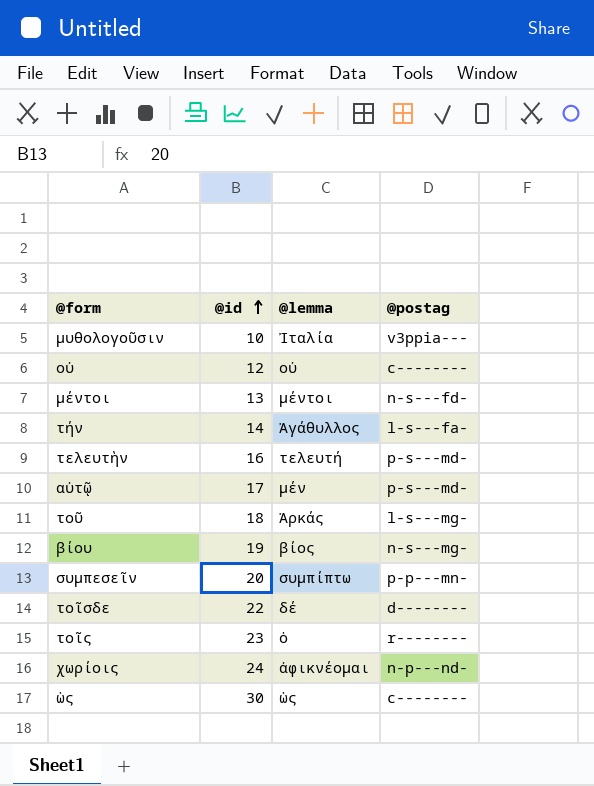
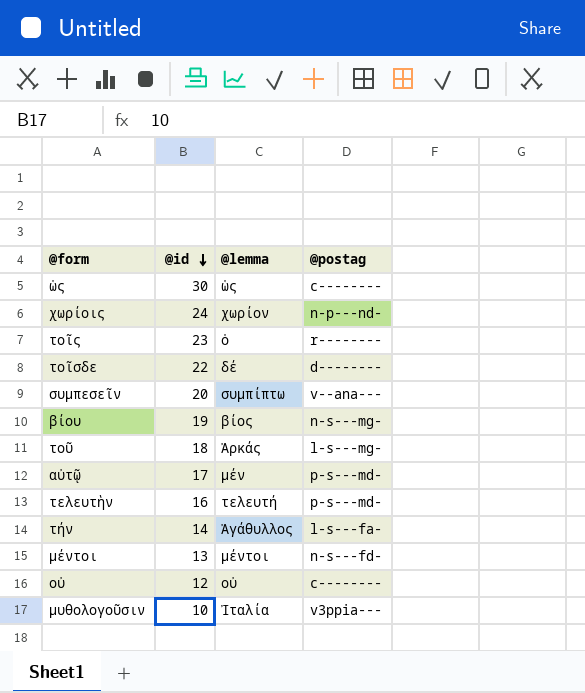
row order: @id ascending -> @id descending
χωρίοις | @lemma: ἀφικνέομαι -> χωρίον
συμπεσεῖν | @postag: p-p---mn- -> v--ana---

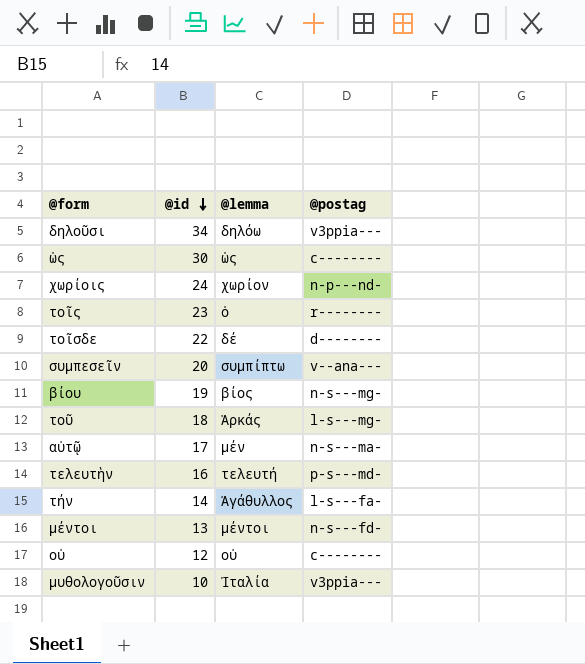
row δηλοῦσι: none -> 34 | δηλόω | v3ppia---
αὐτῷ | @postag: p-s---md- -> n-s---ma-

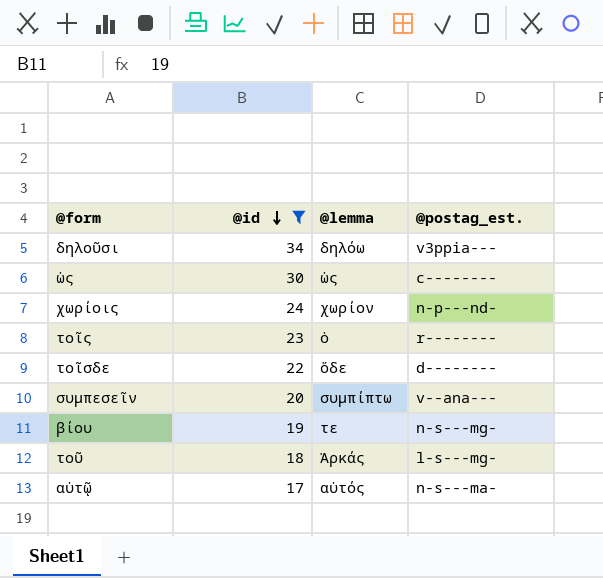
filter: none -> @id >= 17
column name: @postag -> @postag_est.
τοῖσδε | @lemma: δέ -> ὅδε
βίου | @lemma: βίος -> τε
αὐτῷ | @lemma: μέν -> αὐτός

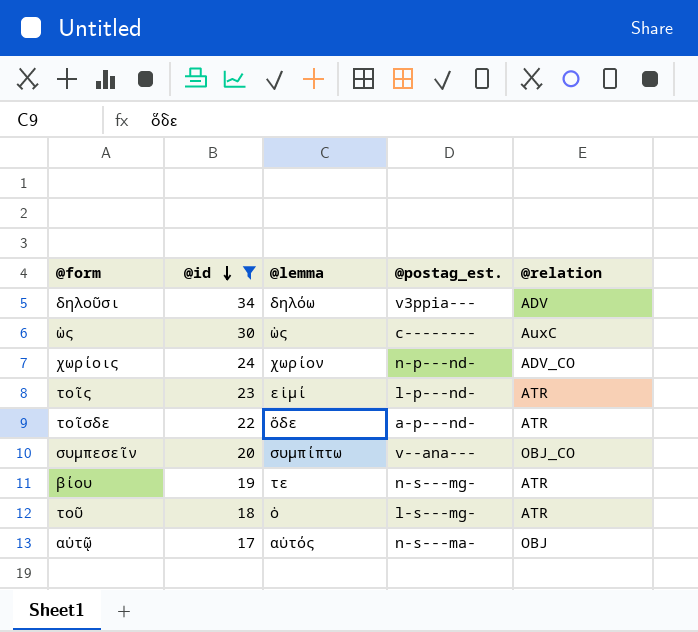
column @relation | position: none -> 5
τοῖς | @lemma: ὁ -> εἰμί
τοῖς | @postag_est.: r-------- -> l-p---nd-
τοῖσδε | @postag_est.: d-------- -> a-p---nd-
τοῦ | @lemma: Ἀρκάς -> ὁ

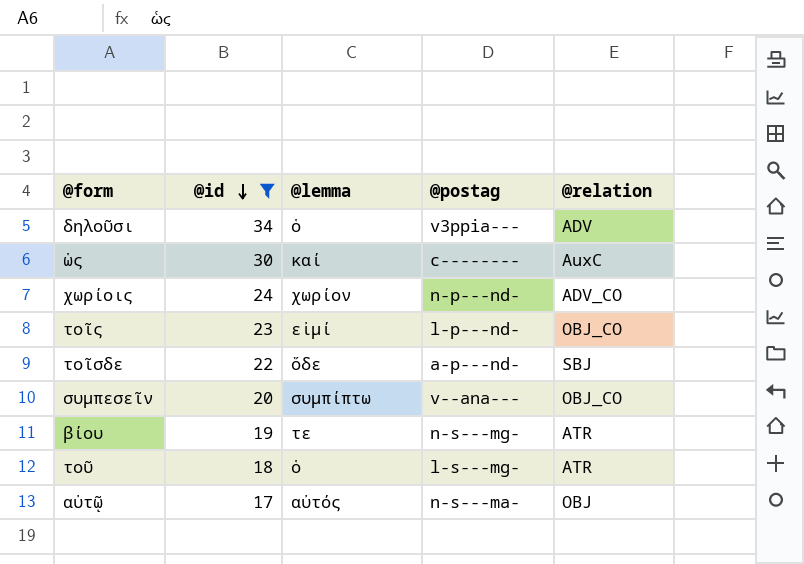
column name: @postag_est. -> @postag
δηλοῦσι | @lemma: δηλόω -> ὁ
ὡς | @lemma: ὡς -> καί
τοῖς | @relation: ATR -> OBJ_CO
τοῖσδε | @relation: ATR -> SBJ

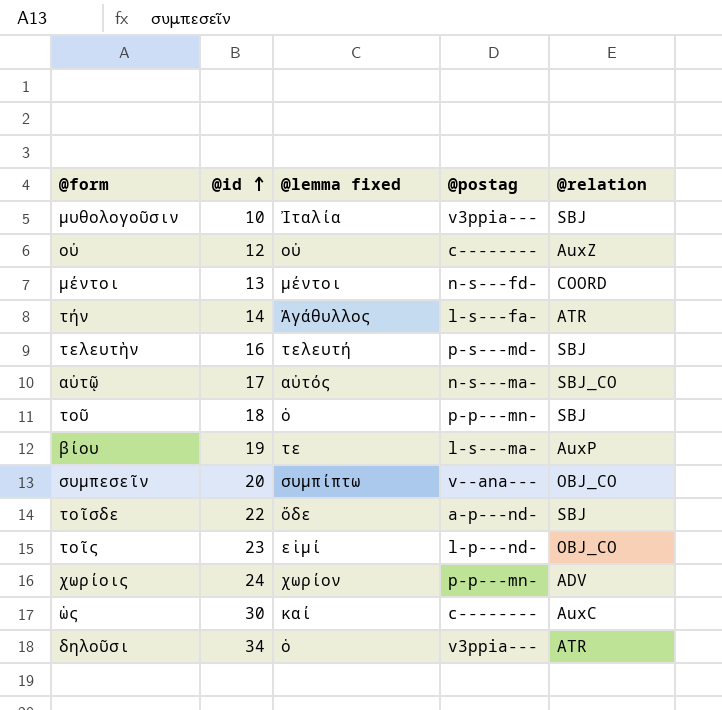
filter: @id >= 17 -> none
row order: @id descending -> @id ascending
column name: @lemma -> @lemma fixed
αὐτῷ | @relation: OBJ -> SBJ_CO
τοῦ | @postag: l-s---mg- -> p-p---mn-
τοῦ | @relation: ATR -> SBJ
βίου | @postag: n-s---mg- -> l-s---ma-
βίου | @relation: ATR -> AuxP
χωρίοις | @postag: n-p---nd- -> p-p---mn-
χωρίοις | @relation: ADV_CO -> ADV
δηλοῦσι | @relation: ADV -> ATR

